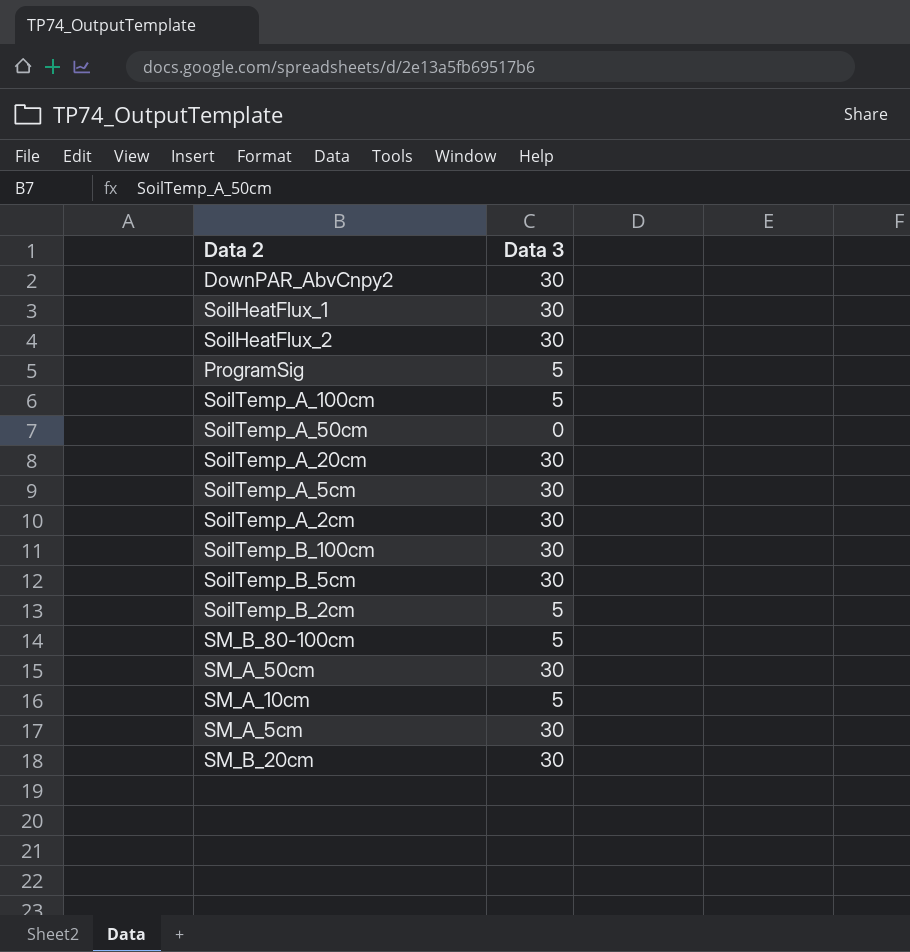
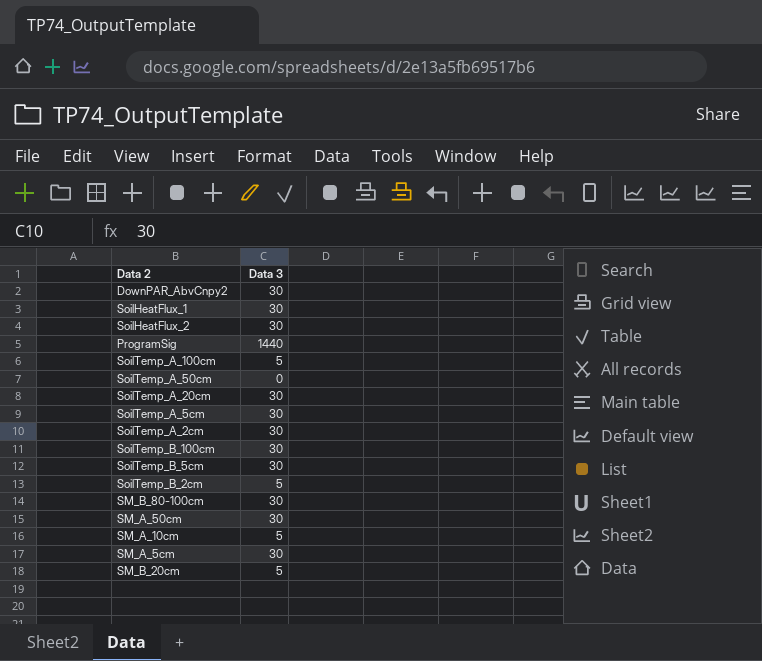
ProgramSig | Data 3: 5 -> 1440
SM_B_80-100cm | Data 3: 5 -> 30
SM_B_20cm | Data 3: 30 -> 5

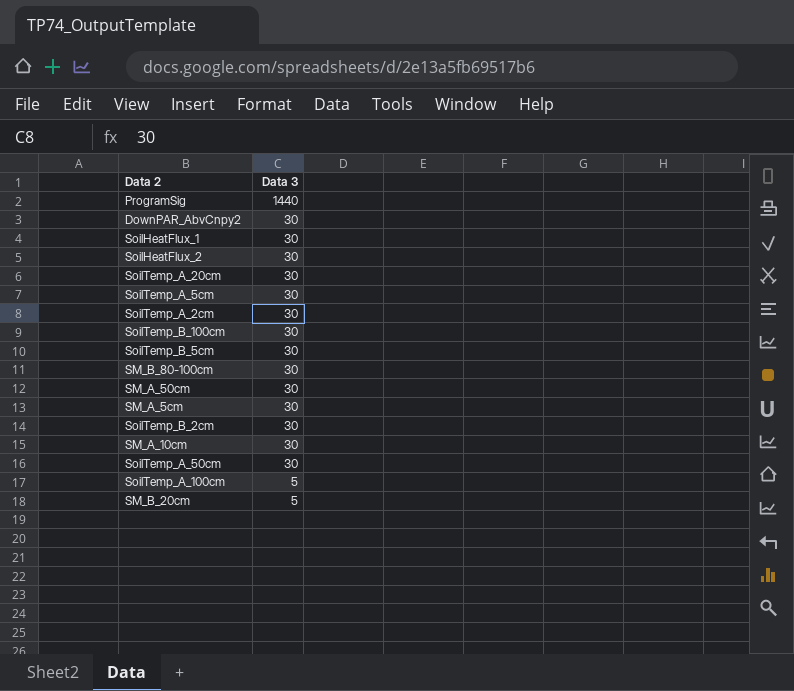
row order: none -> Data 3 descending
SoilTemp_B_2cm | Data 3: 5 -> 30
SM_A_10cm | Data 3: 5 -> 30
SoilTemp_A_50cm | Data 3: 0 -> 30

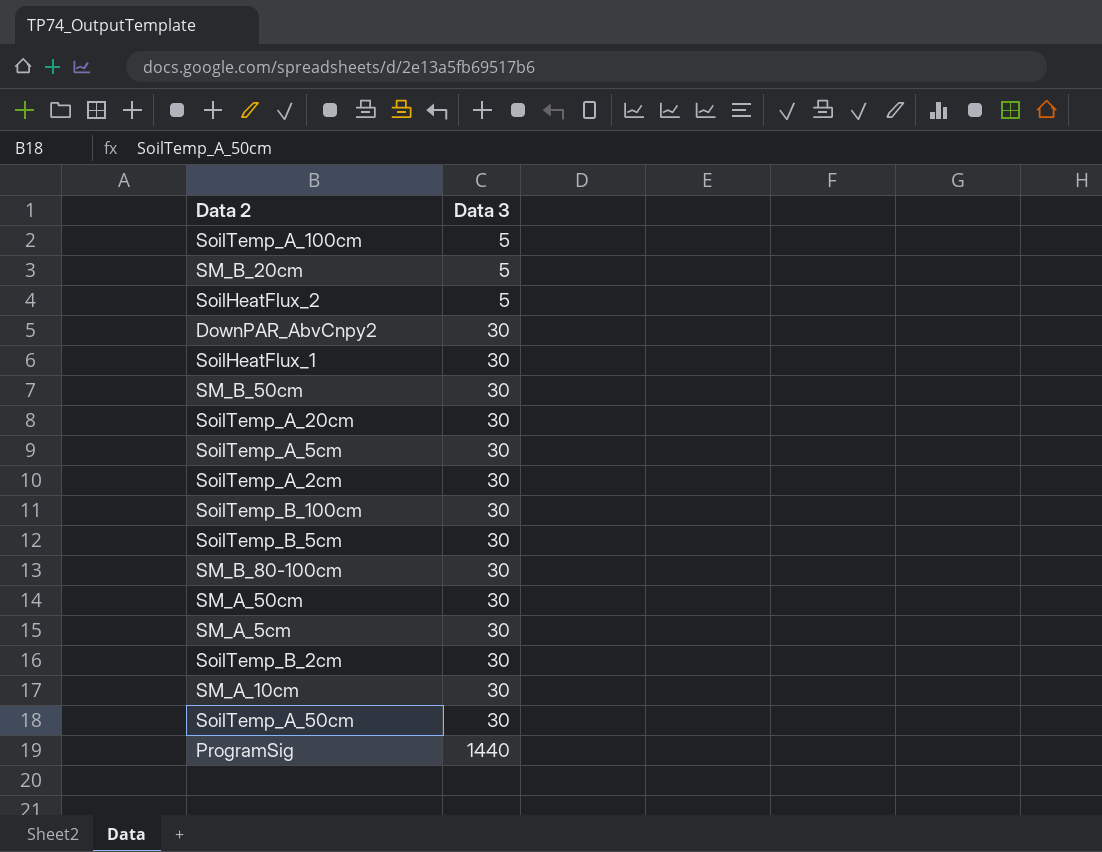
row order: Data 3 descending -> Data 3 ascending
SoilHeatFlux_2 | Data 3: 30 -> 5
row SM_B_50cm: none -> 30

